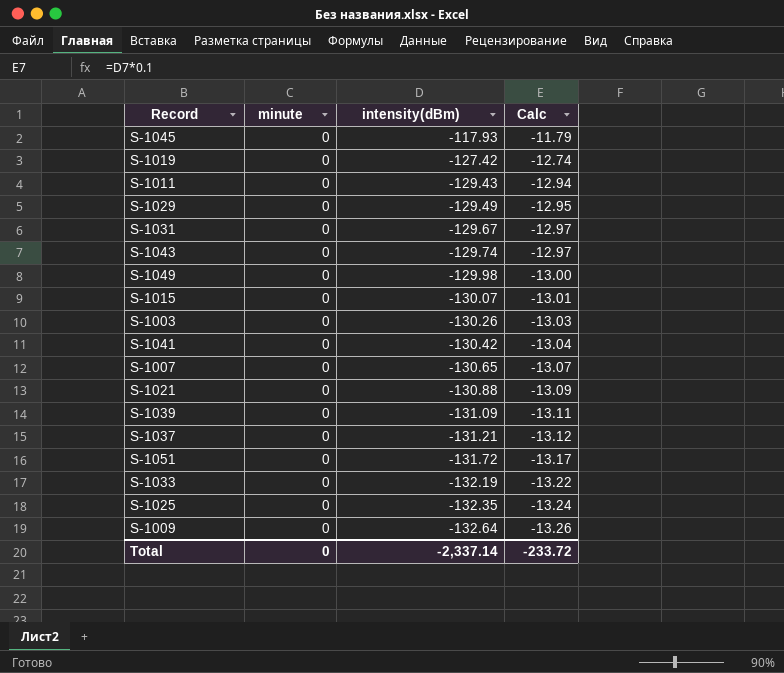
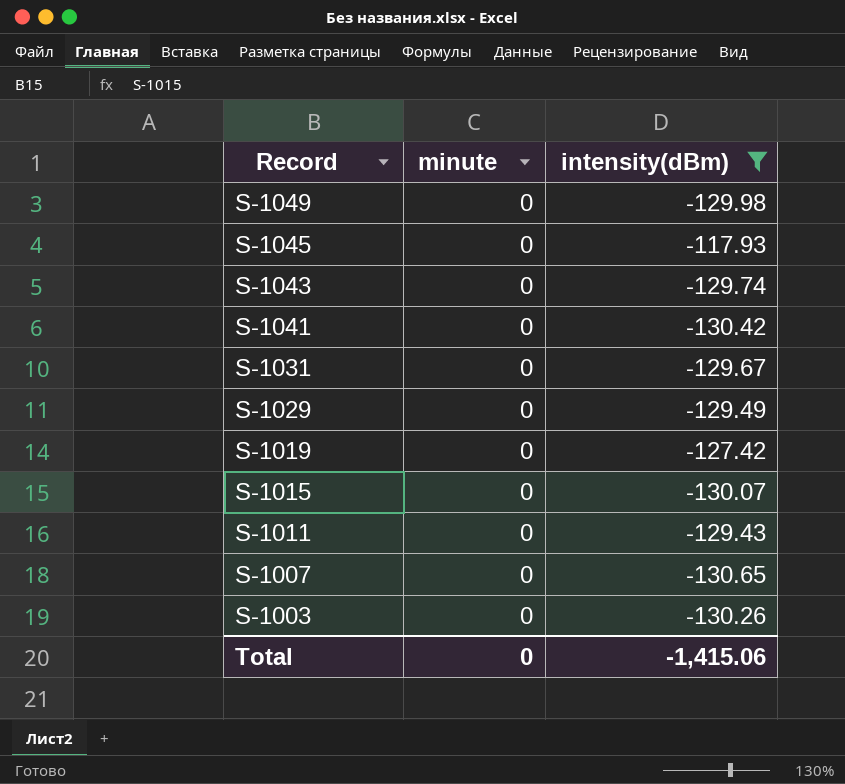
filter: none -> intensity(dBm) >= -130.65
row order: intensity(dBm) descending -> Record descending
column Calc | formula: [intensity(dBm)] * 0.1 -> none
Total | intensity(dBm): -2,337.14 -> -1,415.06

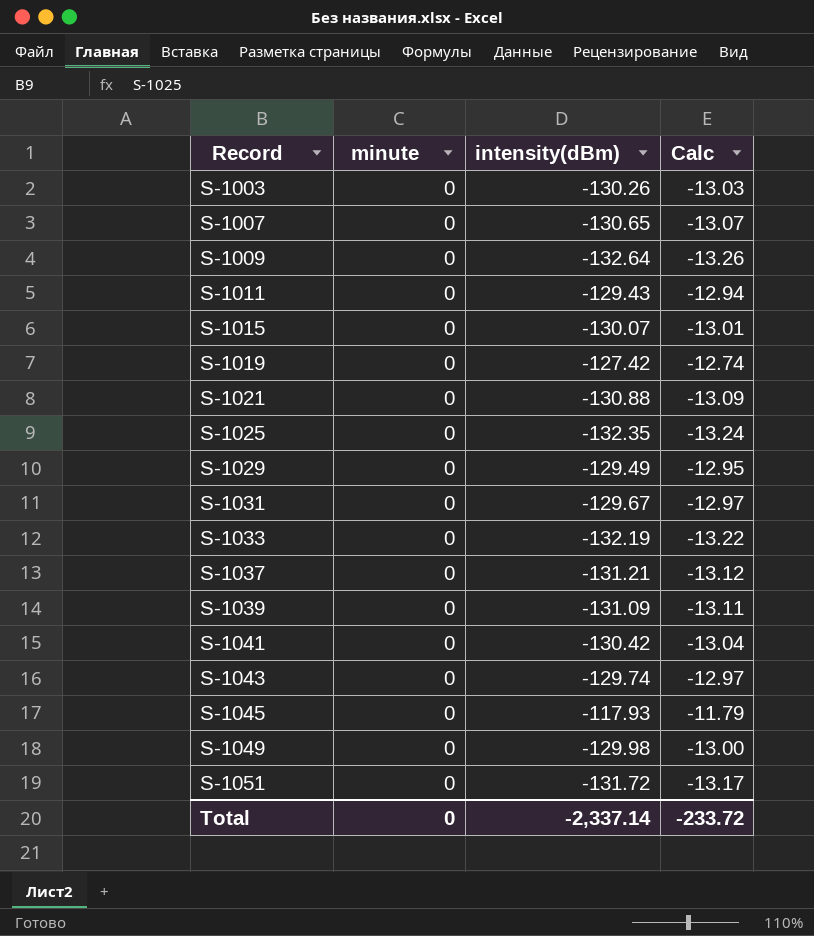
filter: intensity(dBm) >= -130.65 -> none
row order: Record descending -> Record ascending
column Calc | formula: none -> [intensity(dBm)] * 0.1
Total | intensity(dBm): -1,415.06 -> -2,337.14

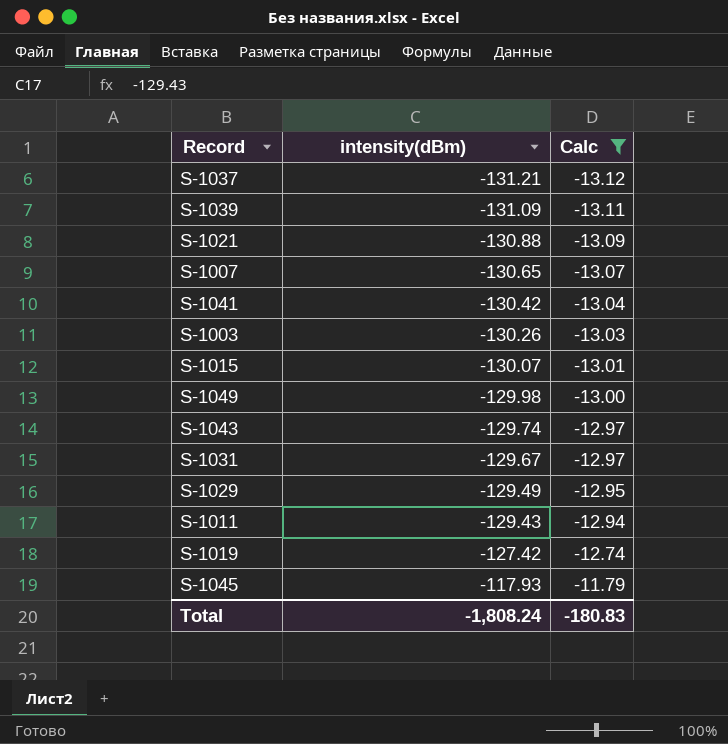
filter: none -> Calc >= -13.12
row order: Record ascending -> intensity(dBm) ascending
column minute | position: 2 -> none
Total | intensity(dBm): -2,337.14 -> -1,808.24
Total | Calc: -233.72 -> -180.83

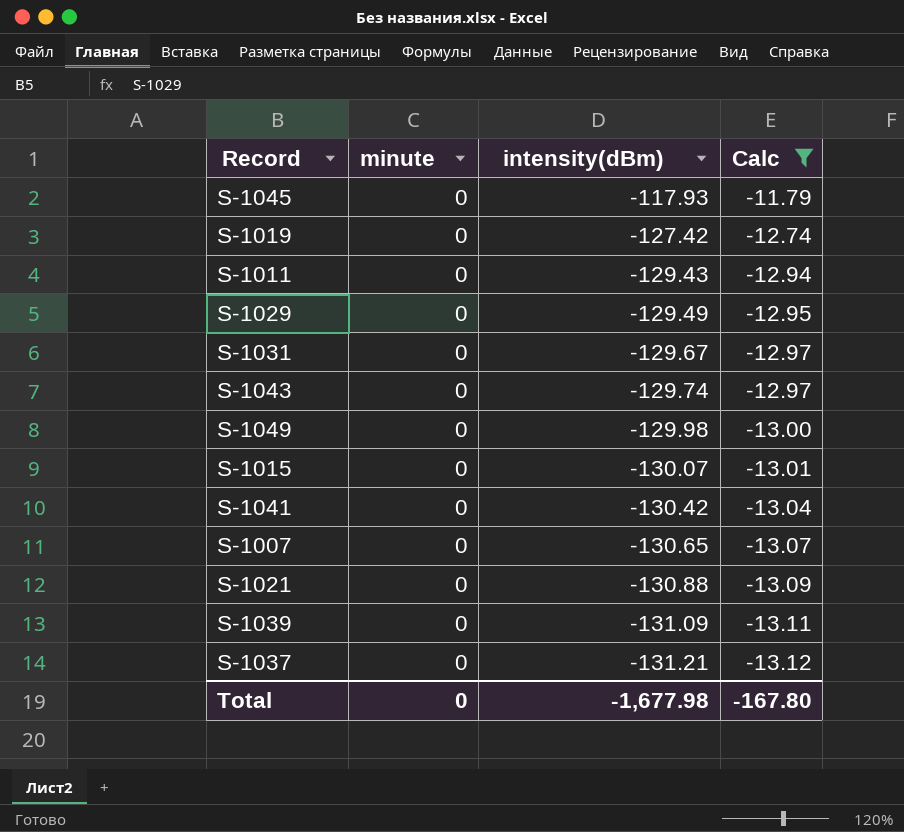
row order: intensity(dBm) ascending -> intensity(dBm) descending
column minute | position: none -> 2
row S-1003: -130.26 | -13.03 -> none
Total | intensity(dBm): -1,808.24 -> -1,677.98
Total | Calc: -180.83 -> -167.80

